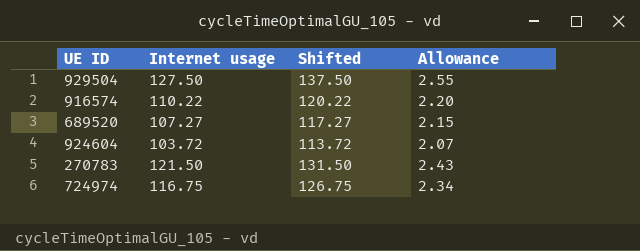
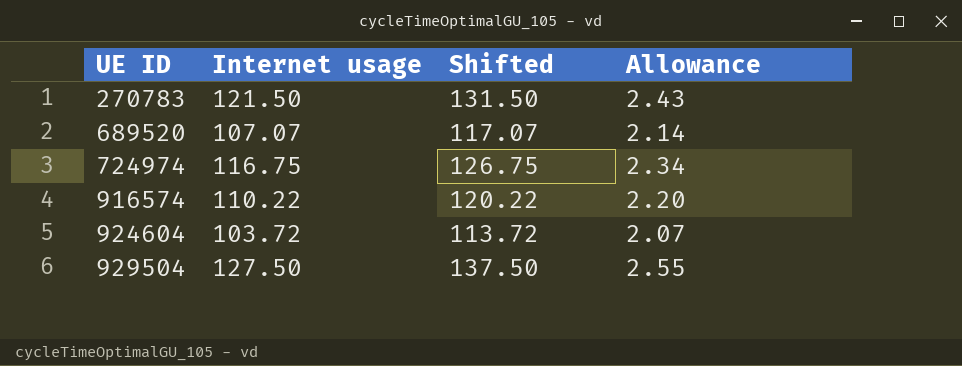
row order: none -> UE ID ascending
689520 | Internet usage: 107.27 -> 107.07
689520 | Shifted: 117.27 -> 117.07
689520 | Allowance: 2.15 -> 2.14

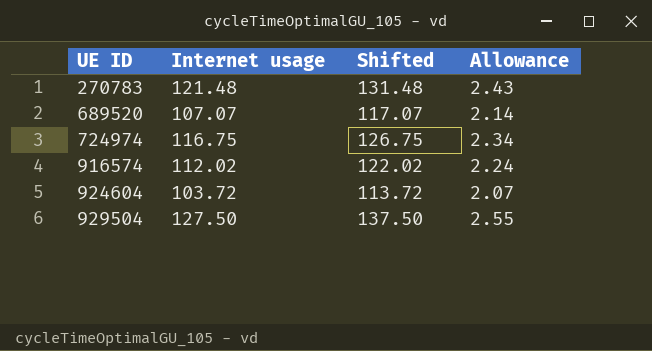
270783 | Internet usage: 121.50 -> 121.48
270783 | Shifted: 131.50 -> 131.48
916574 | Internet usage: 110.22 -> 112.02
916574 | Shifted: 120.22 -> 122.02
916574 | Allowance: 2.20 -> 2.24

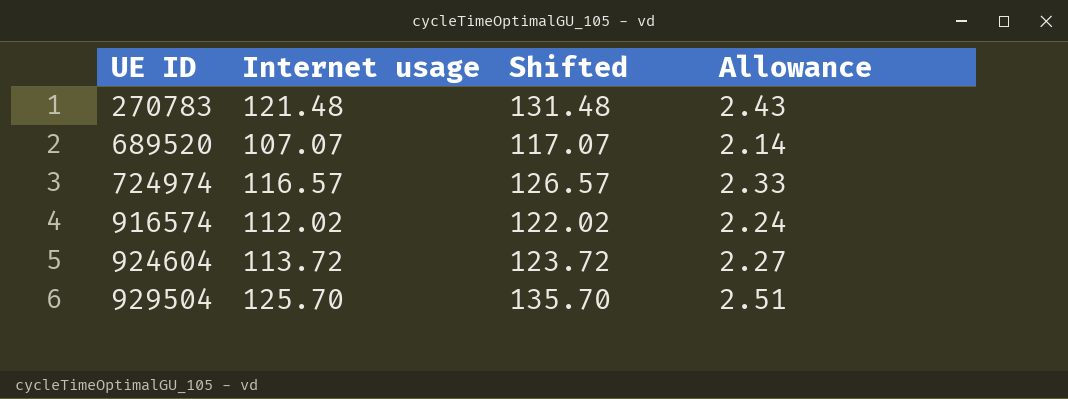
724974 | Internet usage: 116.75 -> 116.57
724974 | Shifted: 126.75 -> 126.57
724974 | Allowance: 2.34 -> 2.33
924604 | Internet usage: 103.72 -> 113.72
924604 | Shifted: 113.72 -> 123.72
924604 | Allowance: 2.07 -> 2.27
929504 | Internet usage: 127.50 -> 125.70
929504 | Shifted: 137.50 -> 135.70
929504 | Allowance: 2.55 -> 2.51

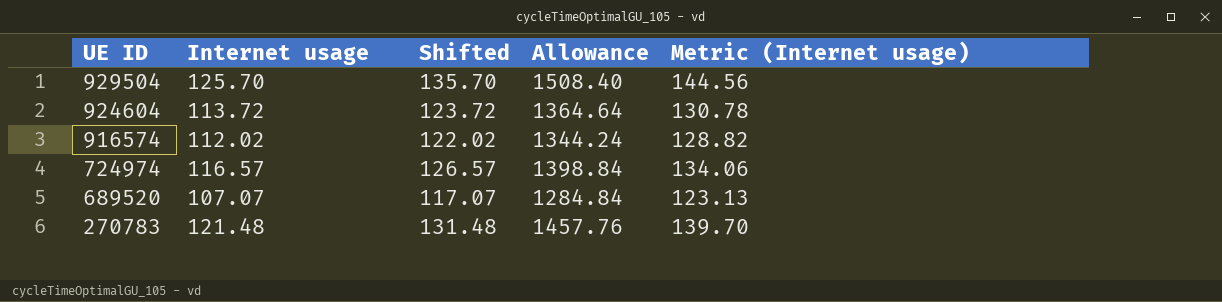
row order: UE ID ascending -> UE ID descending
column Allowance | formula: [Internet usage] * 0.02 -> [Internet usage] * 12
column Metric (Internet usage) | formula: none -> [Internet usage] * 1.15

